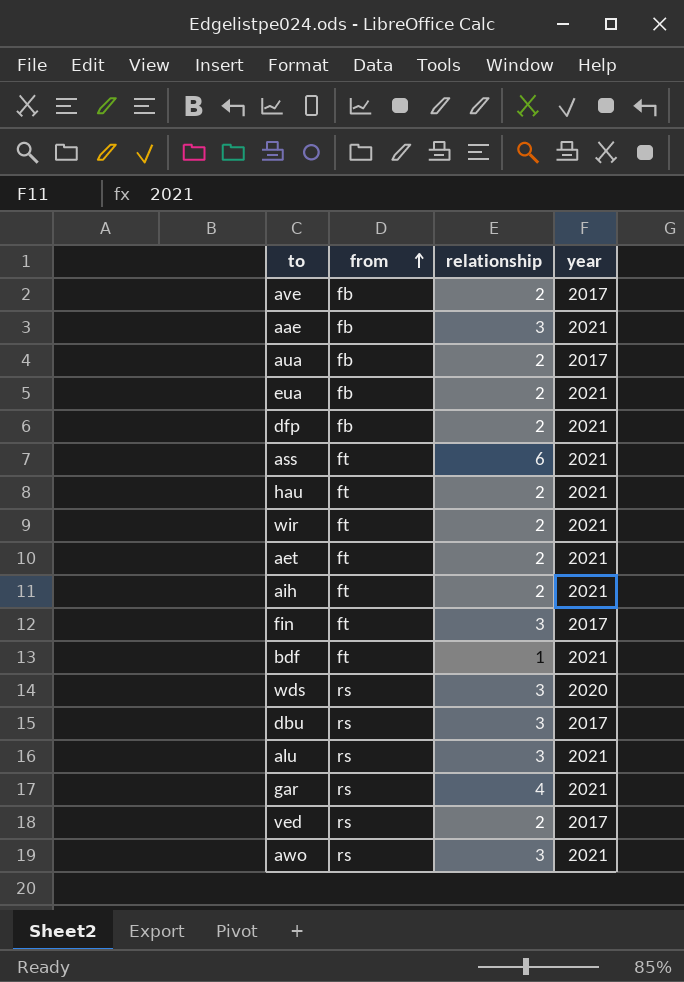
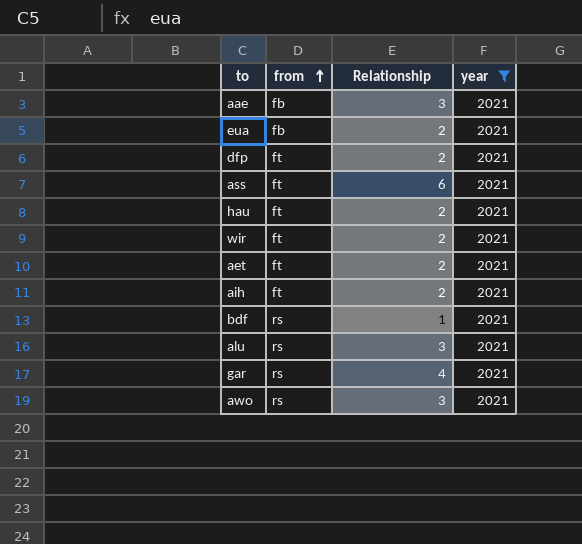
filter: none -> year = 2021
column name: relationship -> Relationship
dfp | from: fb -> ft
bdf | from: ft -> rs

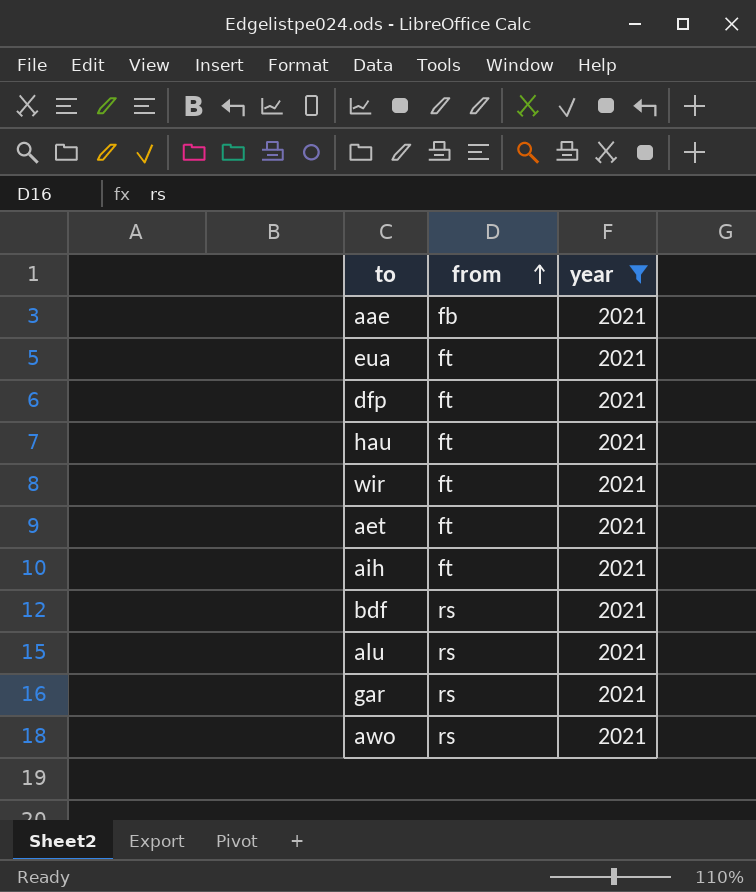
column Relationship | position: 3 -> none
row ass: ft | 6 | 2021 -> none
eua | from: fb -> ft

